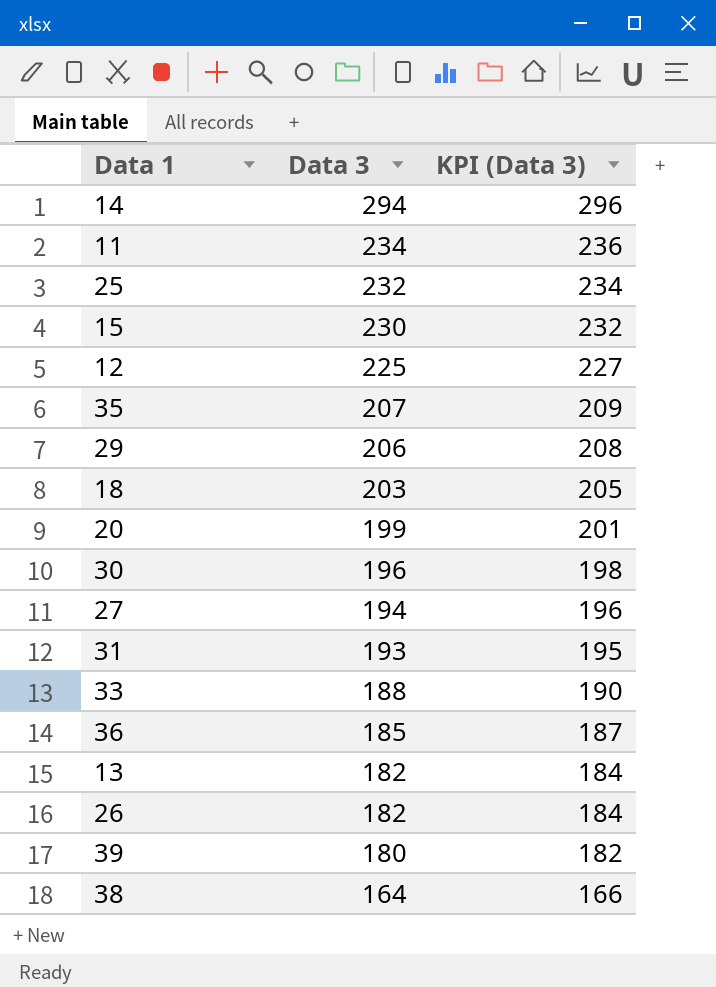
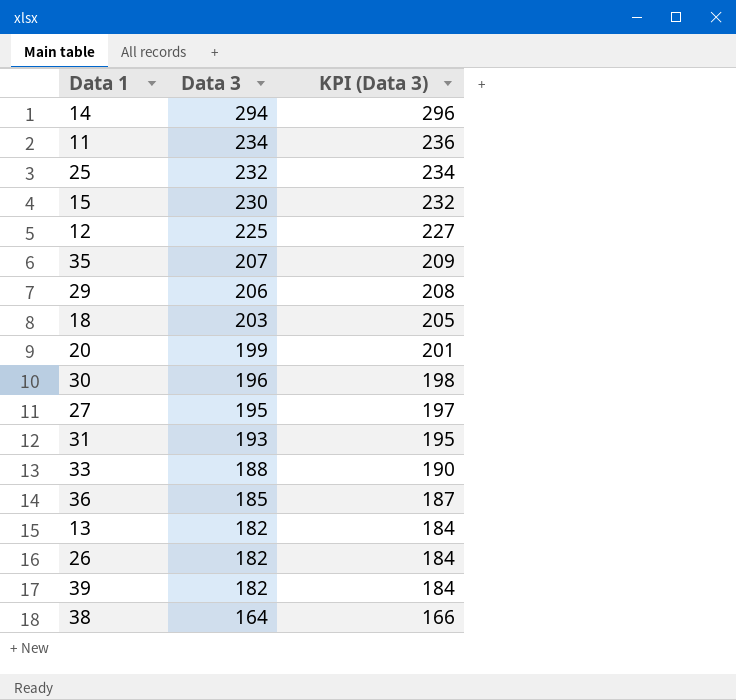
27 | Data 3: 194 -> 195
27 | KPI (Data 3): 196 -> 197
39 | Data 3: 180 -> 182
39 | KPI (Data 3): 182 -> 184

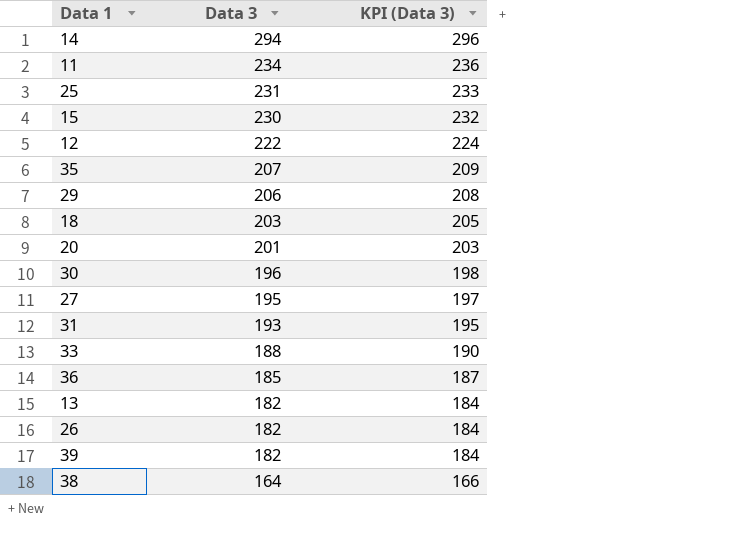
25 | Data 3: 232 -> 231
25 | KPI (Data 3): 234 -> 233
12 | Data 3: 225 -> 222
12 | KPI (Data 3): 227 -> 224
20 | Data 3: 199 -> 201
20 | KPI (Data 3): 201 -> 203

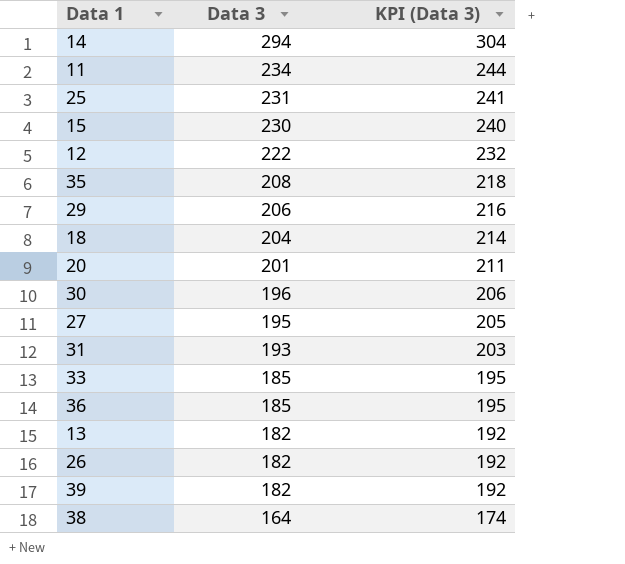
column KPI (Data 3) | formula: [Data 3] + 2 -> [Data 3] + 10
35 | Data 3: 207 -> 208
18 | Data 3: 203 -> 204
33 | Data 3: 188 -> 185

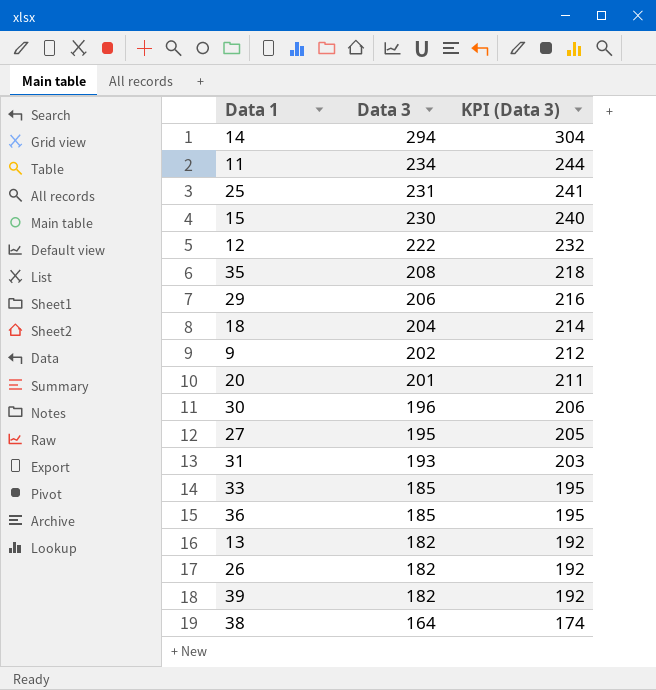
row 9: none -> 202 | 212

